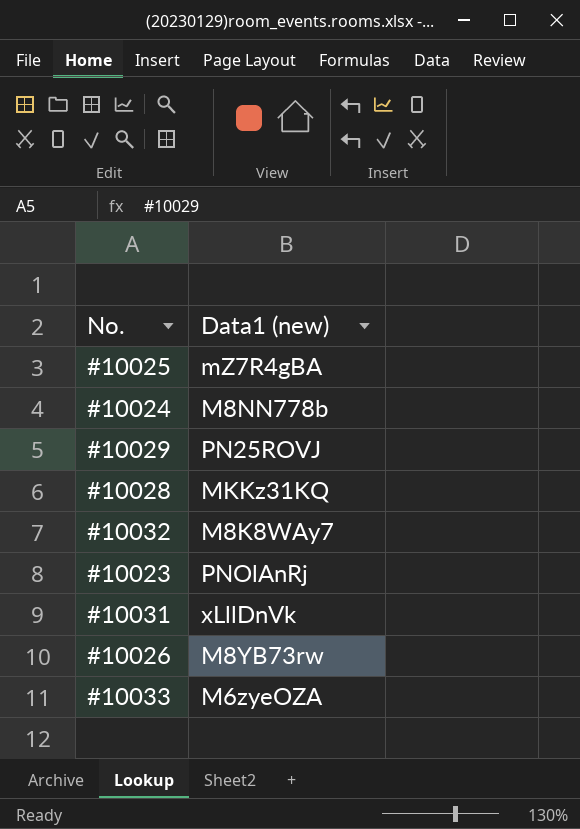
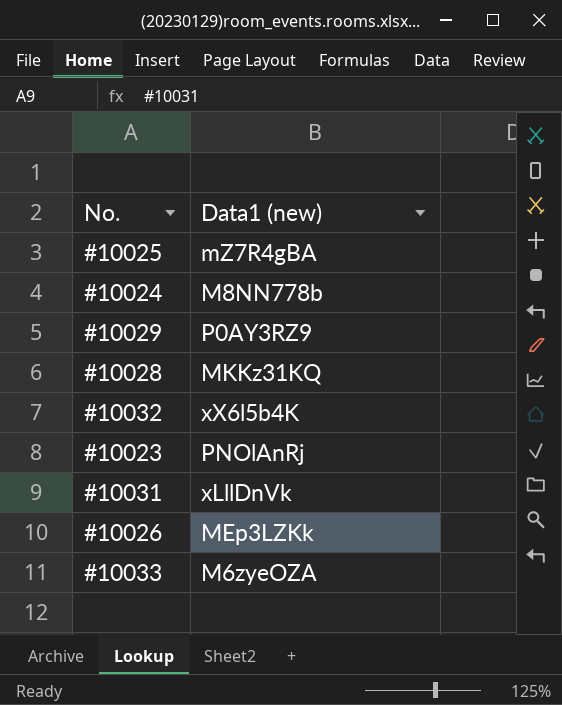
#10029 | Data1 (new): PN25ROVJ -> P0AY3RZ9
#10032 | Data1 (new): M8K8WAy7 -> xX6l5b4K
#10026 | Data1 (new): M8YB73rw -> MEp3LZKk

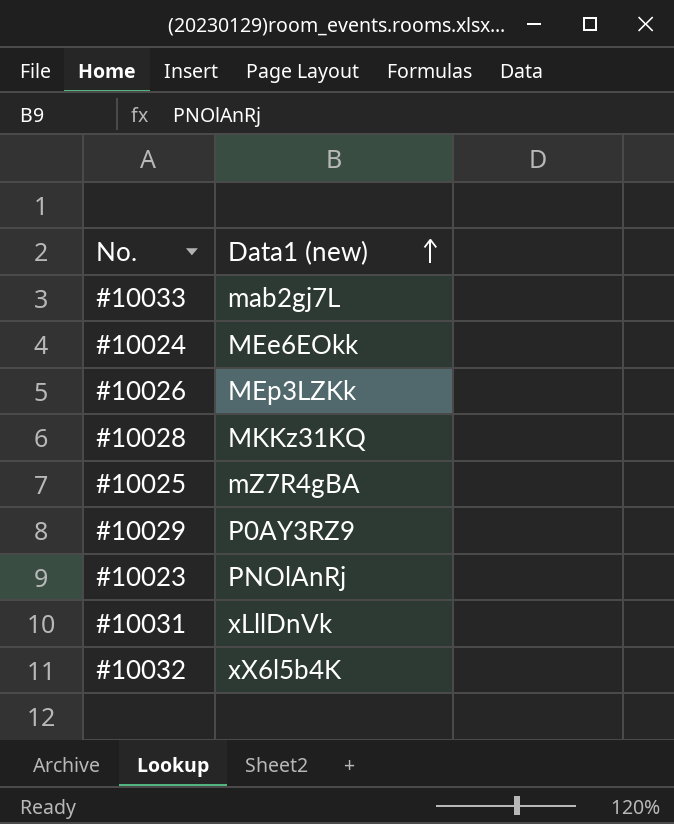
row order: none -> Data1 (new) ascending
#10033 | Data1 (new): M6zyeOZA -> mab2gj7L
#10024 | Data1 (new): M8NN778b -> MEe6EOkk

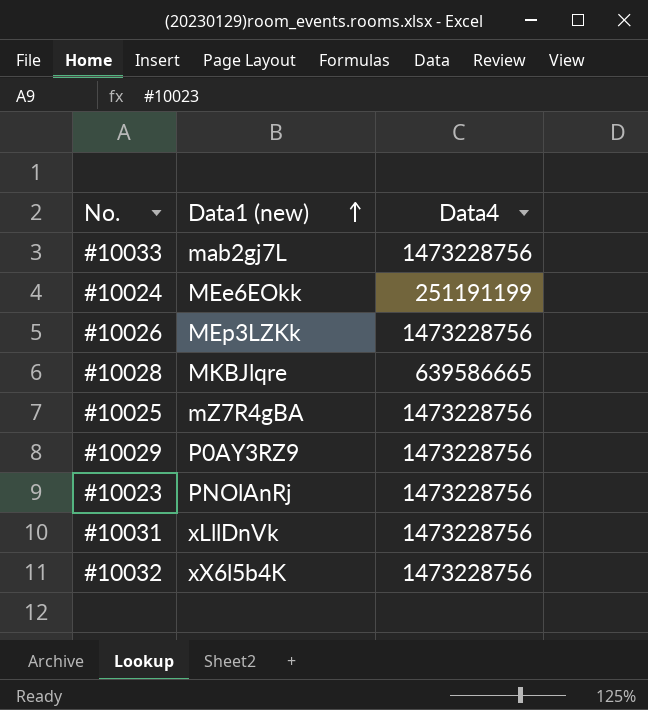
column Data4 | position: none -> 3
#10028 | Data1 (new): MKKz31KQ -> MKBJlqre

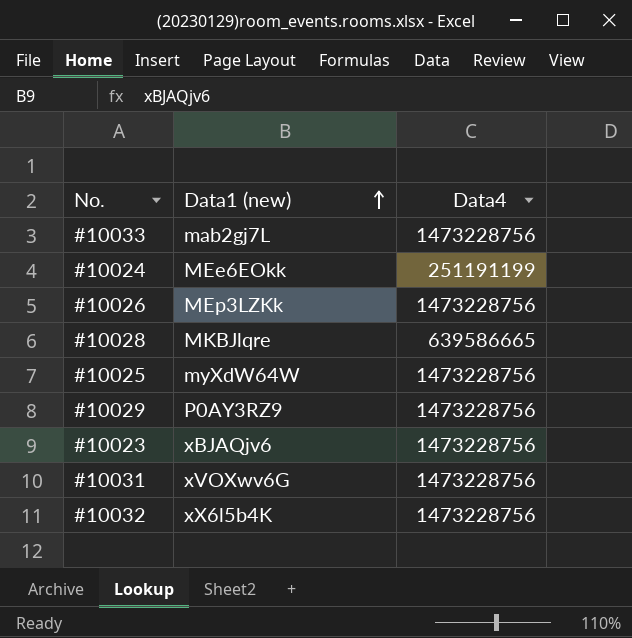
#10025 | Data1 (new): mZ7R4gBA -> myXdW64W
#10023 | Data1 (new): PNOlAnRj -> xBJAQjv6
#10031 | Data1 (new): xLllDnVk -> xVOXwv6G

